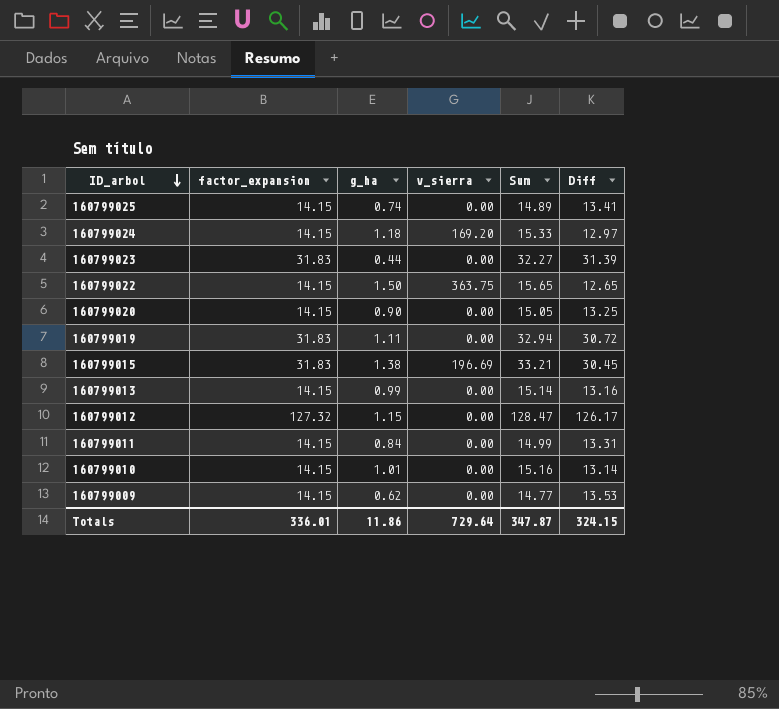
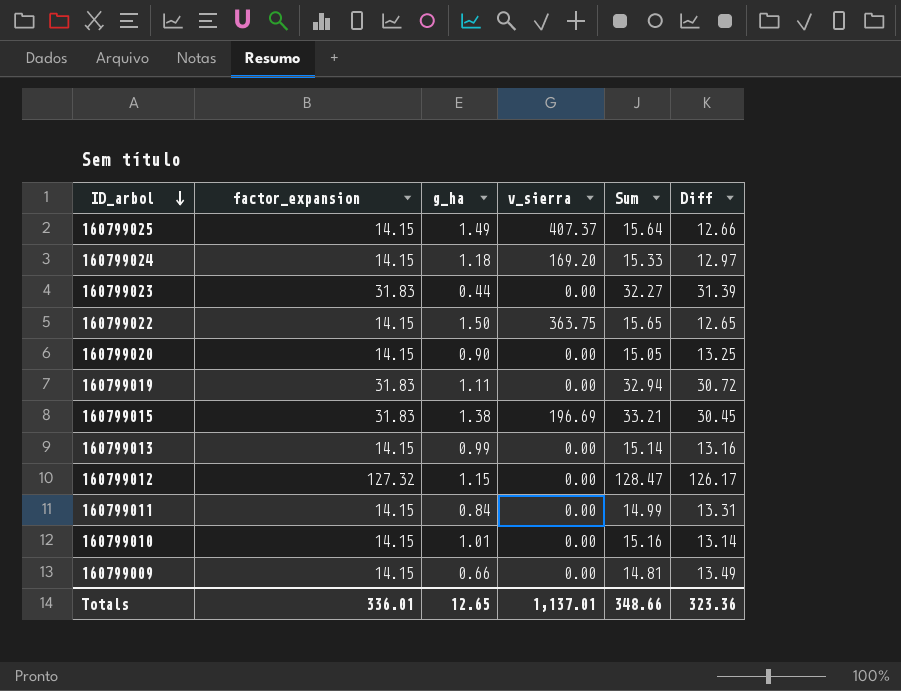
160799025 | g_ha: 0.74 -> 1.49
160799025 | v_sierra: 0.00 -> 407.37
160799025 | Sum: 14.89 -> 15.64
160799025 | Diff: 13.41 -> 12.66
160799009 | g_ha: 0.62 -> 0.66
160799009 | Sum: 14.77 -> 14.81
160799009 | Diff: 13.53 -> 13.49
Totals | g_ha: 11.86 -> 12.65
Totals | v_sierra: 729.64 -> 1,137.01
Totals | Sum: 347.87 -> 348.66
Totals | Diff: 324.15 -> 323.36

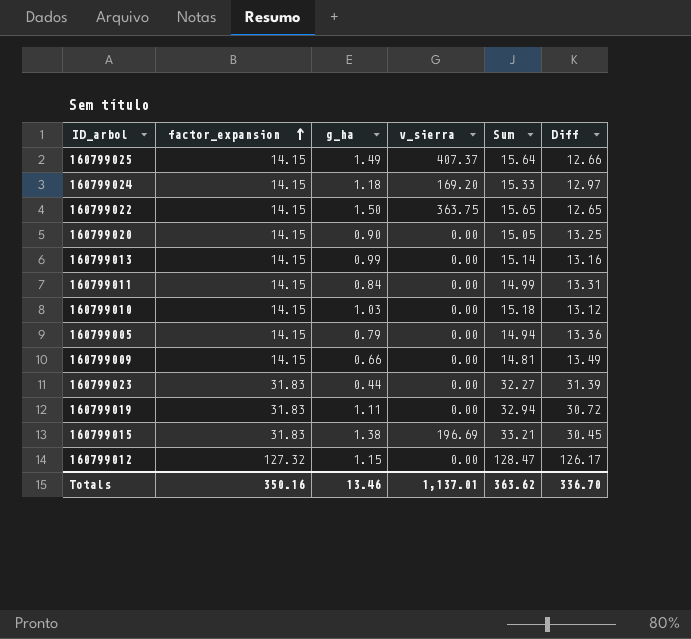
row order: ID_arbol descending -> factor_expansion ascending
160799010 | g_ha: 1.01 -> 1.03
160799010 | Sum: 15.16 -> 15.18
160799010 | Diff: 13.14 -> 13.12
row 160799005: none -> 14.15 | 0.79 | 0.00 | 14.94 | 13.36
Totals | factor_expansion: 336.01 -> 350.16
Totals | g_ha: 12.65 -> 13.46
Totals | Sum: 348.66 -> 363.62
Totals | Diff: 323.36 -> 336.70

